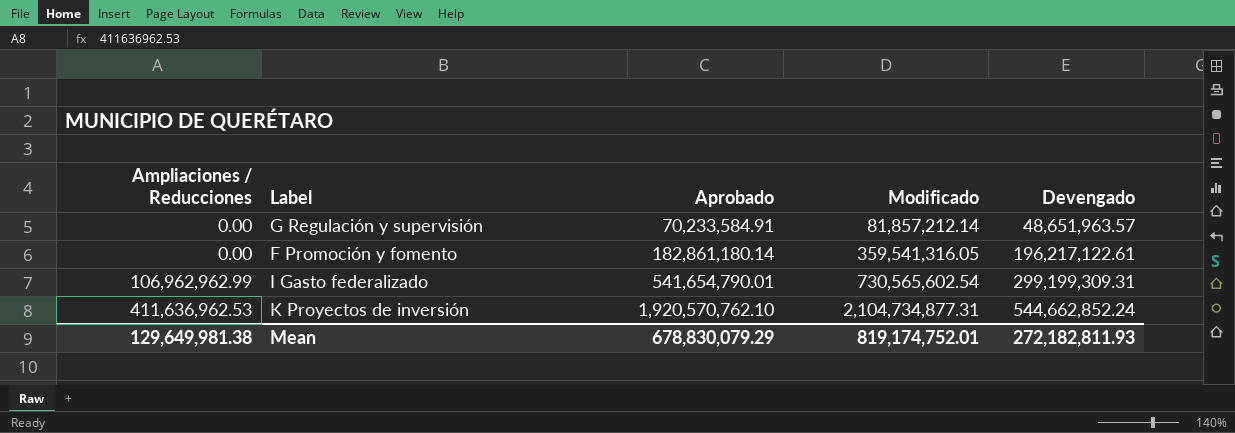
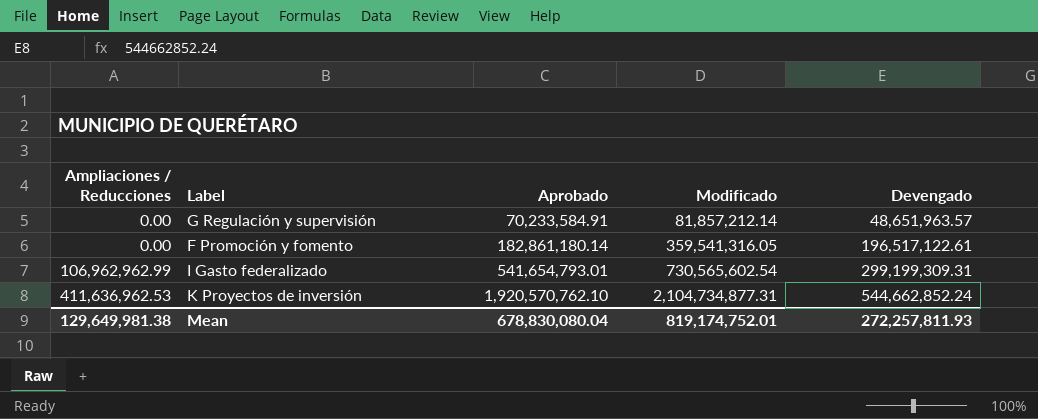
F Promoción y fomento | Devengado: 196,217,122.61 -> 196,517,122.61
I Gasto federalizado | Aprobado: 541,654,790.01 -> 541,654,793.01
Mean | Aprobado: 678,830,079.29 -> 678,830,080.04
Mean | Devengado: 272,182,811.93 -> 272,257,811.93

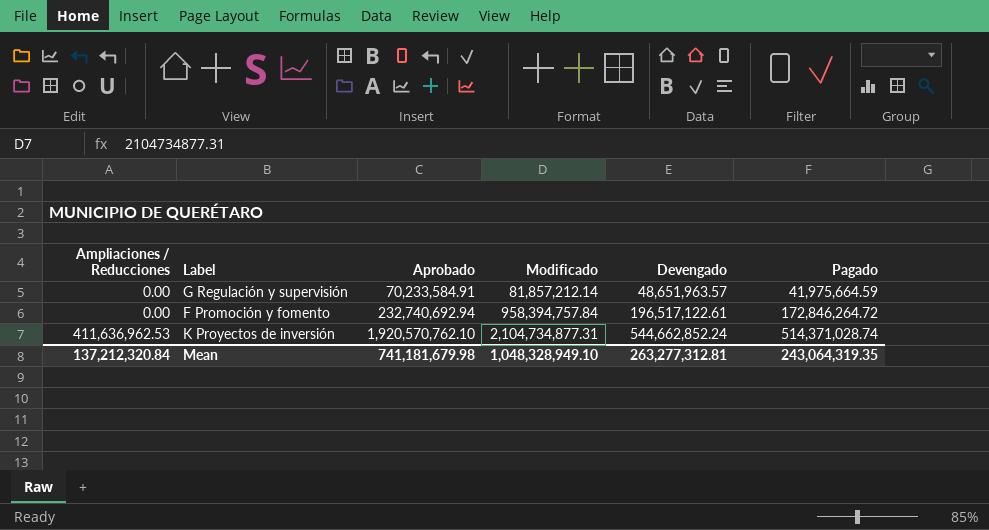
column Pagado | position: none -> 6
row I Gasto federalizado: 106,962,962.99 | 541,654,793.01 | 730,565,602.54 | 299,199,309.31 -> none
F Promoción y fomento | Aprobado: 182,861,180.14 -> 232,740,692.94
F Promoción y fomento | Modificado: 359,541,316.05 -> 958,394,757.84
Mean | Ampliaciones / Reducciones: 129,649,981.38 -> 137,212,320.84
Mean | Aprobado: 678,830,080.04 -> 741,181,679.98
Mean | Modificado: 819,174,752.01 -> 1,048,328,949.10
Mean | Devengado: 272,257,811.93 -> 263,277,312.81

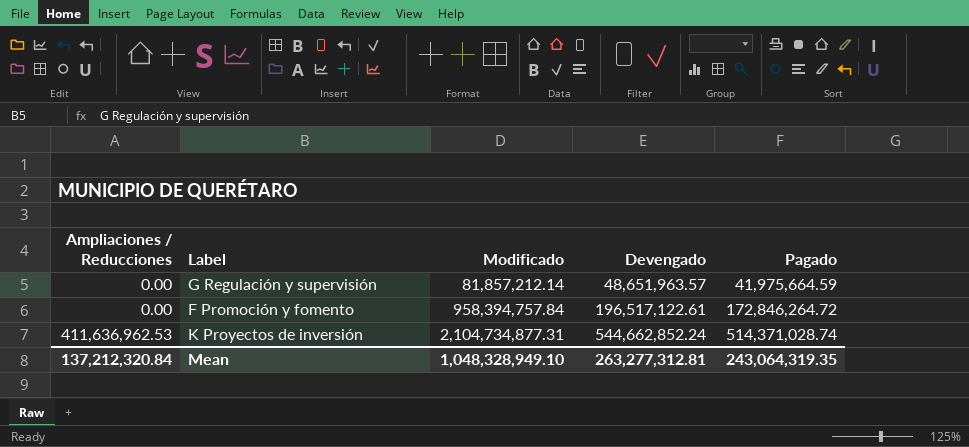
column Aprobado | position: 3 -> none

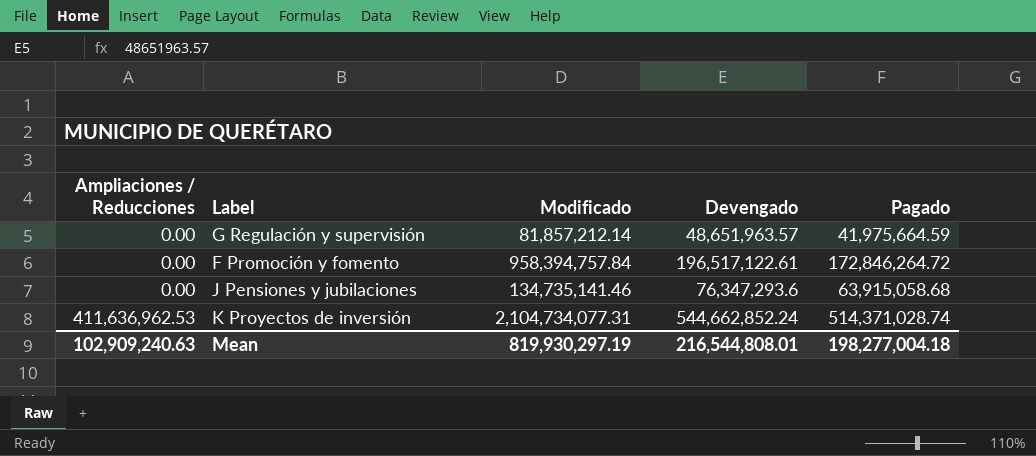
row J Pensiones y jubilaciones: none -> 0.00 | 134,735,141.46 | 76,347,293.6 | 63,915,058.68
K Proyectos de inversión | Modificado: 2,104,734,877.31 -> 2,104,734,077.31
Mean | Ampliaciones / Reducciones: 137,212,320.84 -> 102,909,240.63
Mean | Modificado: 1,048,328,949.10 -> 819,930,297.19
Mean | Devengado: 263,277,312.81 -> 216,544,808.01
Mean | Pagado: 243,064,319.35 -> 198,277,004.18

